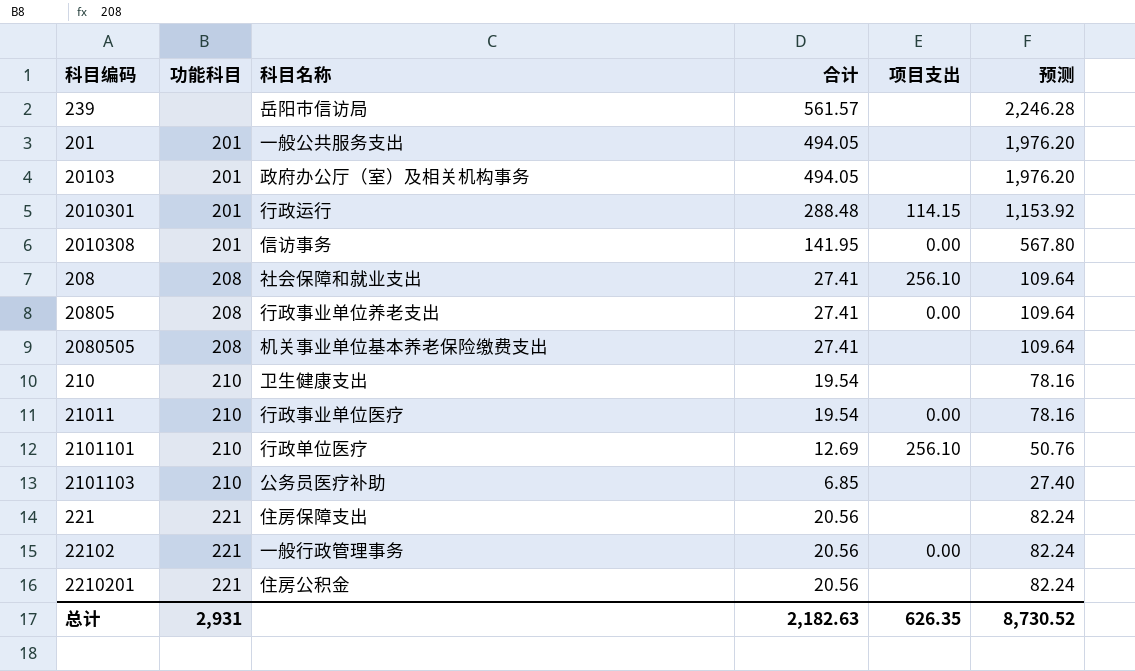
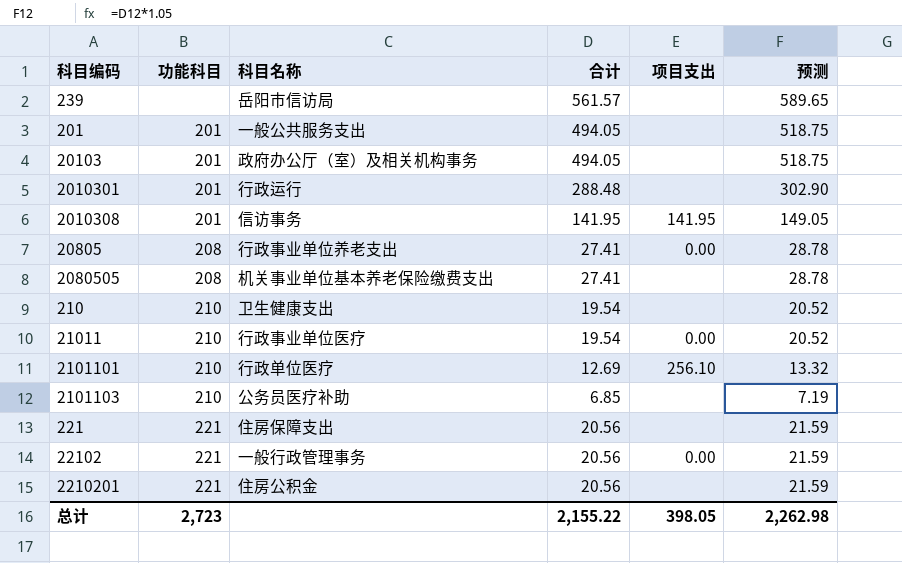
column 预测 | formula: [合计] * 4 -> [合计] * 1.05
row 208: 208 | 社会保障和就业支出 | 27.41 | 256.10 | 109.64 -> none
2010301 | 项目支出: 114.15 -> none
2010308 | 项目支出: 0.00 -> 141.95
总计 | 功能科目: 2,931 -> 2,723
总计 | 合计: 2,182.63 -> 2,155.22
总计 | 项目支出: 626.35 -> 398.05
总计 | 预测: 8,730.52 -> 2,262.98

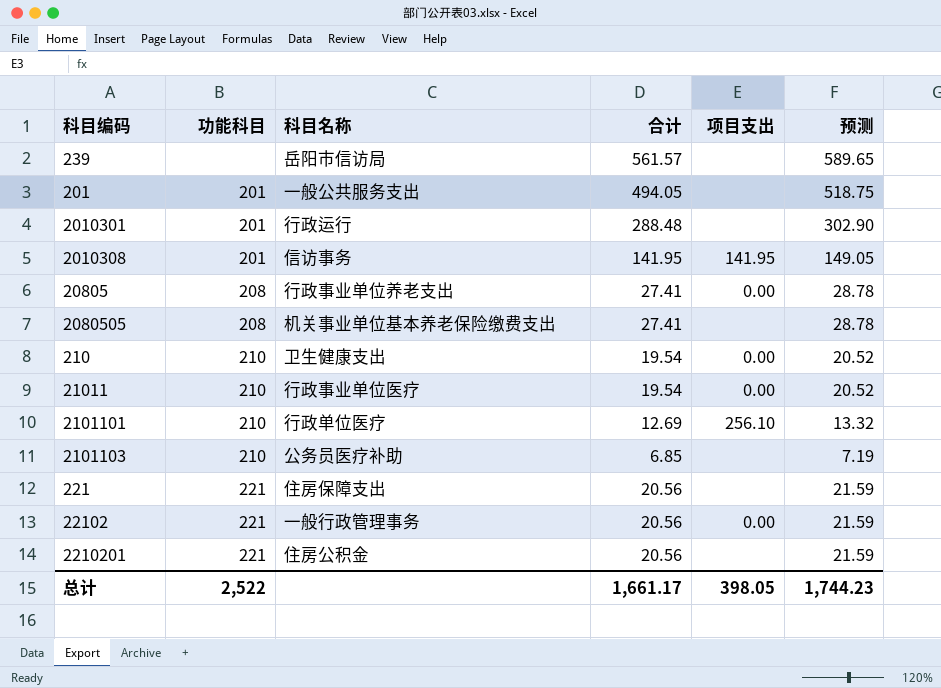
row 20103: 201 | 政府办公厅（室）及相关机构事务 | 494.05 | none | 518.75 -> none
210 | 项目支出: none -> 0.00
总计 | 功能科目: 2,723 -> 2,522
总计 | 合计: 2,155.22 -> 1,661.17
总计 | 预测: 2,262.98 -> 1,744.23

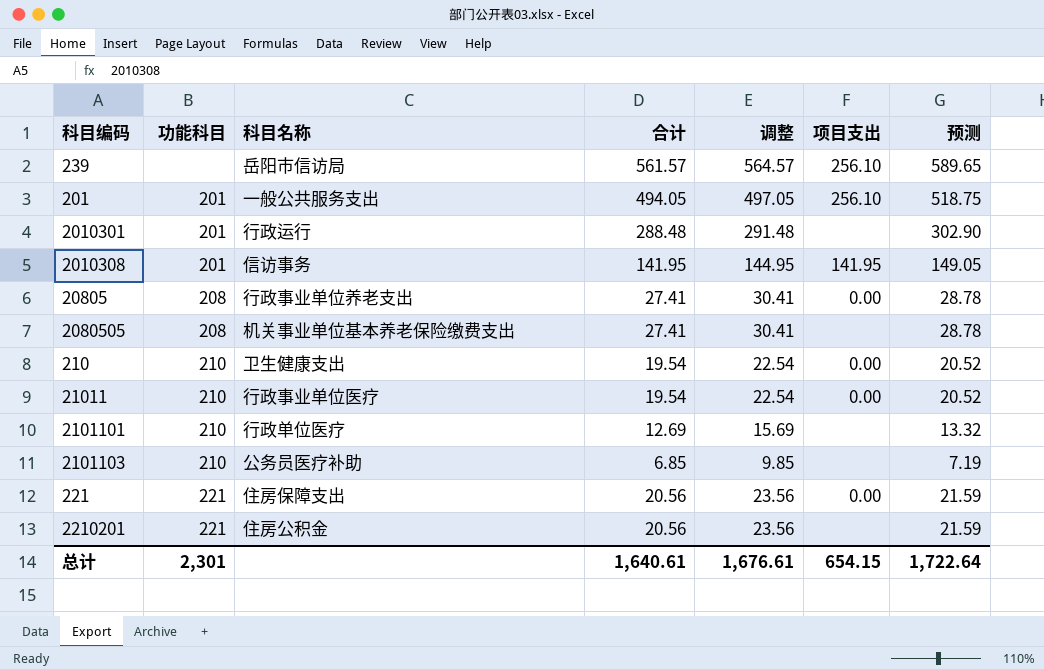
column 调整 | formula: none -> [合计] + 3
row 22102: 221 | 一般行政管理事务 | 20.56 | 0.00 | 21.59 -> none
239 | 项目支出: none -> 256.10
201 | 项目支出: none -> 256.10
2101101 | 项目支出: 256.10 -> none
221 | 项目支出: none -> 0.00
总计 | 功能科目: 2,522 -> 2,301
总计 | 合计: 1,661.17 -> 1,640.61
总计 | 项目支出: 398.05 -> 654.15
总计 | 预测: 1,744.23 -> 1,722.64

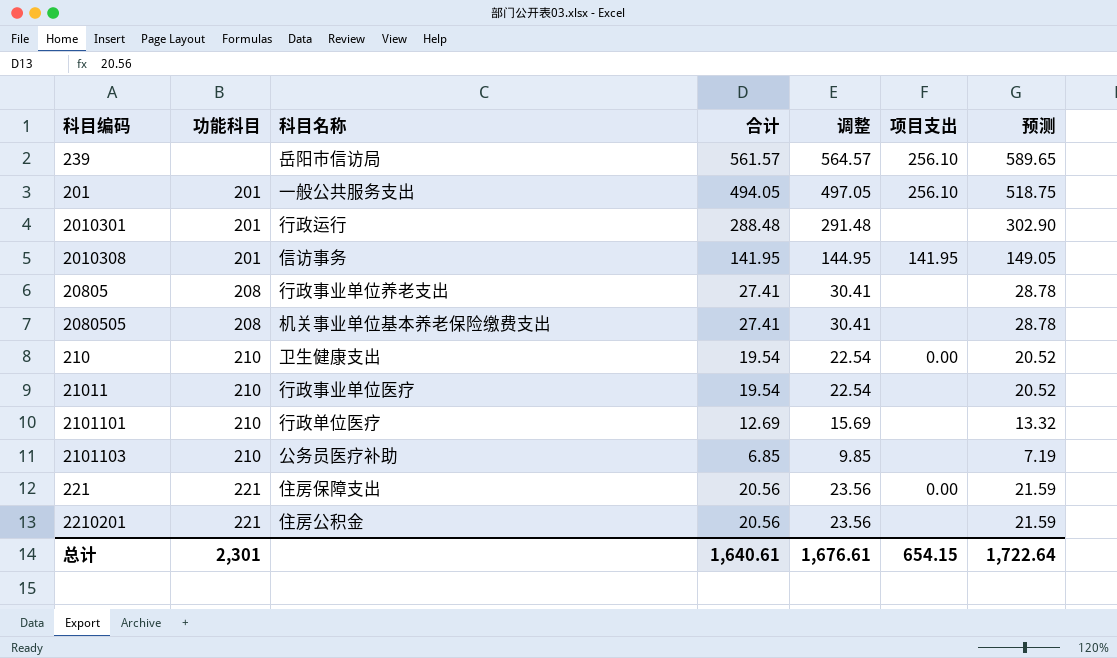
20805 | 项目支出: 0.00 -> none
21011 | 项目支出: 0.00 -> none

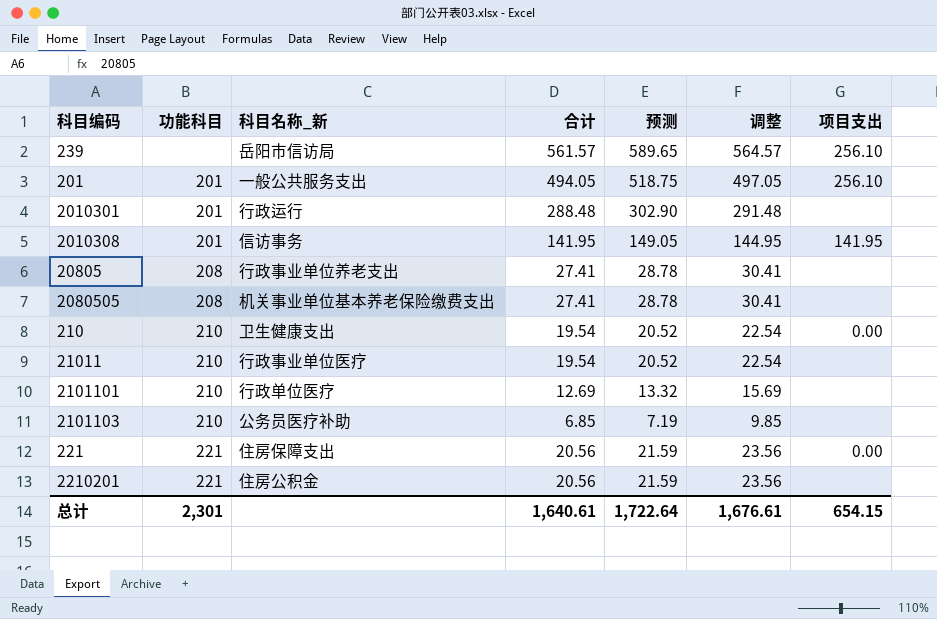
column name: 科目名称 -> 科目名称_新
column 预测 | position: 7 -> 5

